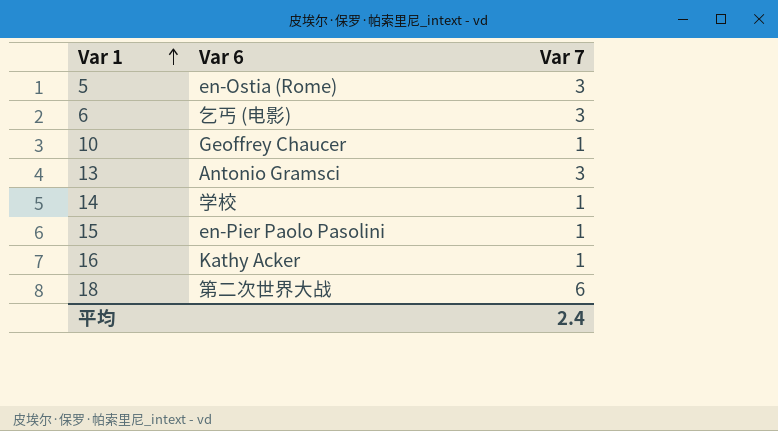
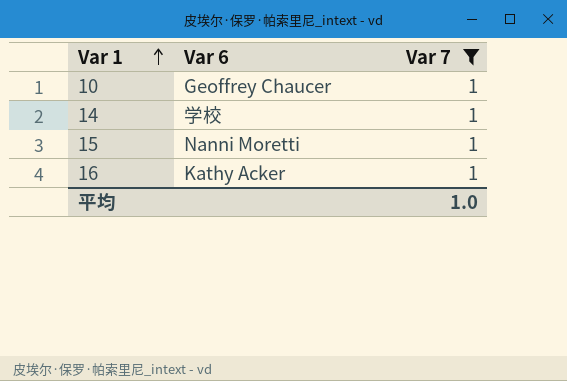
filter: none -> Var 7 = 1
15 | Var 6: en-Pier Paolo Pasolini -> Nanni Moretti
平均 | Var 7: 2.4 -> 1.0

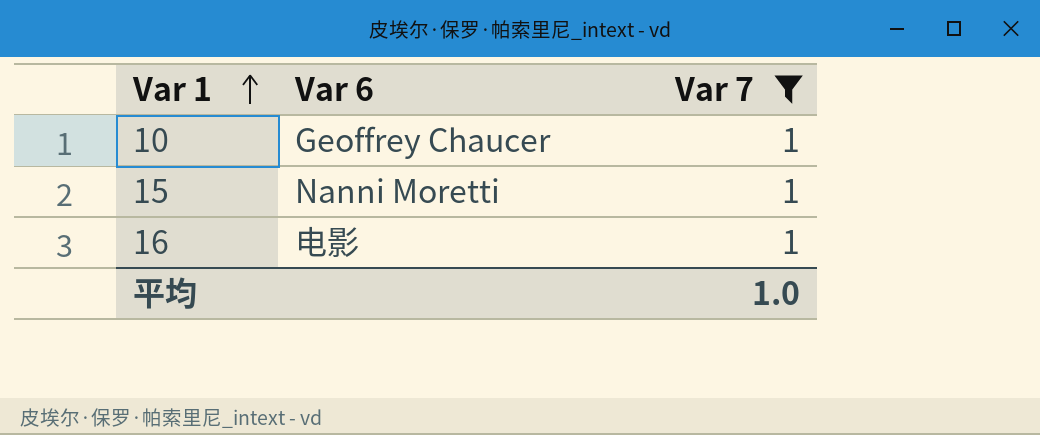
row 14: 学校 | 1 -> none
16 | Var 6: Kathy Acker -> 电影

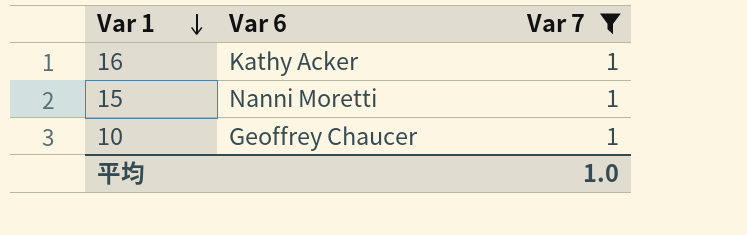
row order: Var 1 ascending -> Var 1 descending
16 | Var 6: 电影 -> Kathy Acker

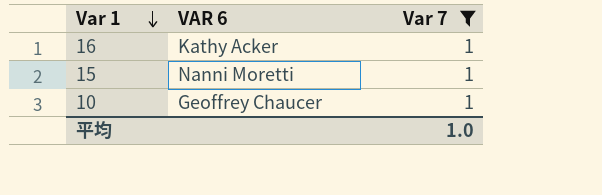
column name: Var 6 -> VAR 6

